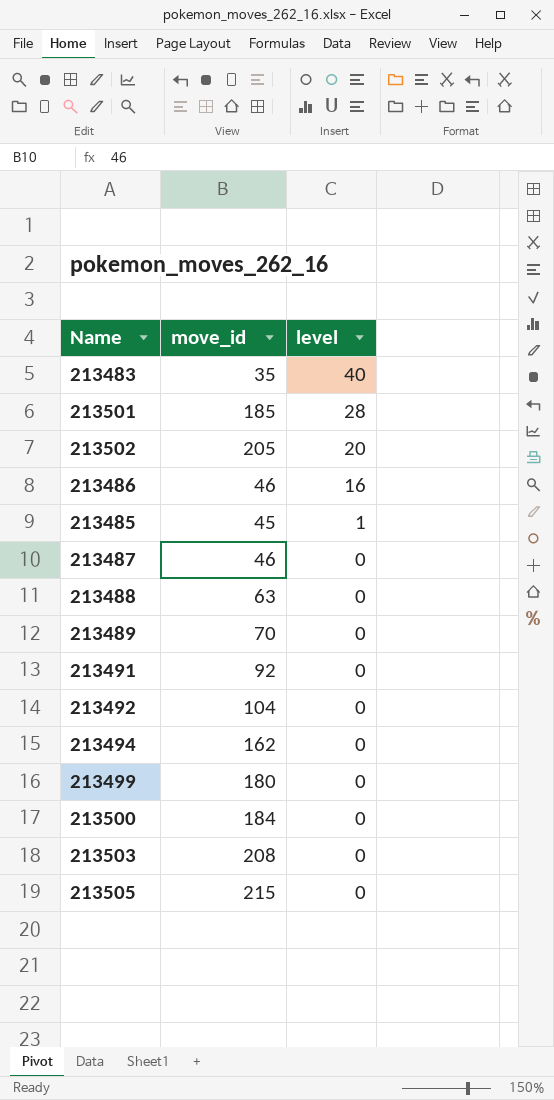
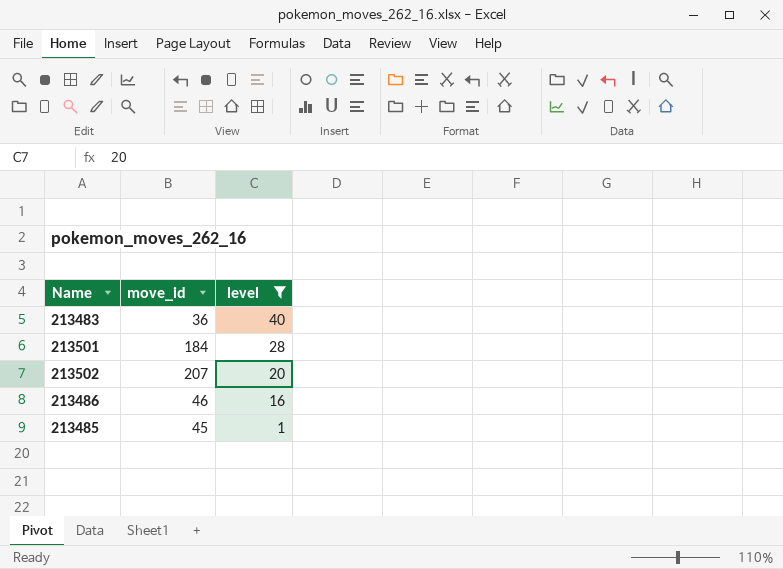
filter: none -> level != 0
213483 | move_id: 35 -> 36
213501 | move_id: 185 -> 184
213502 | move_id: 205 -> 207

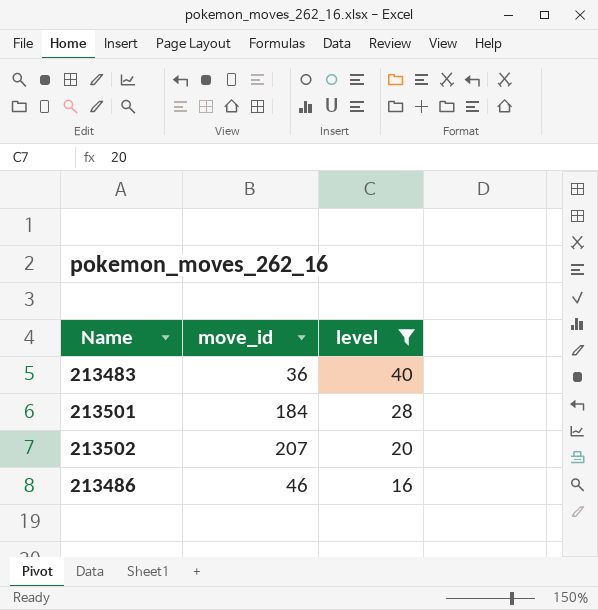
row 213485: 45 | 1 -> none

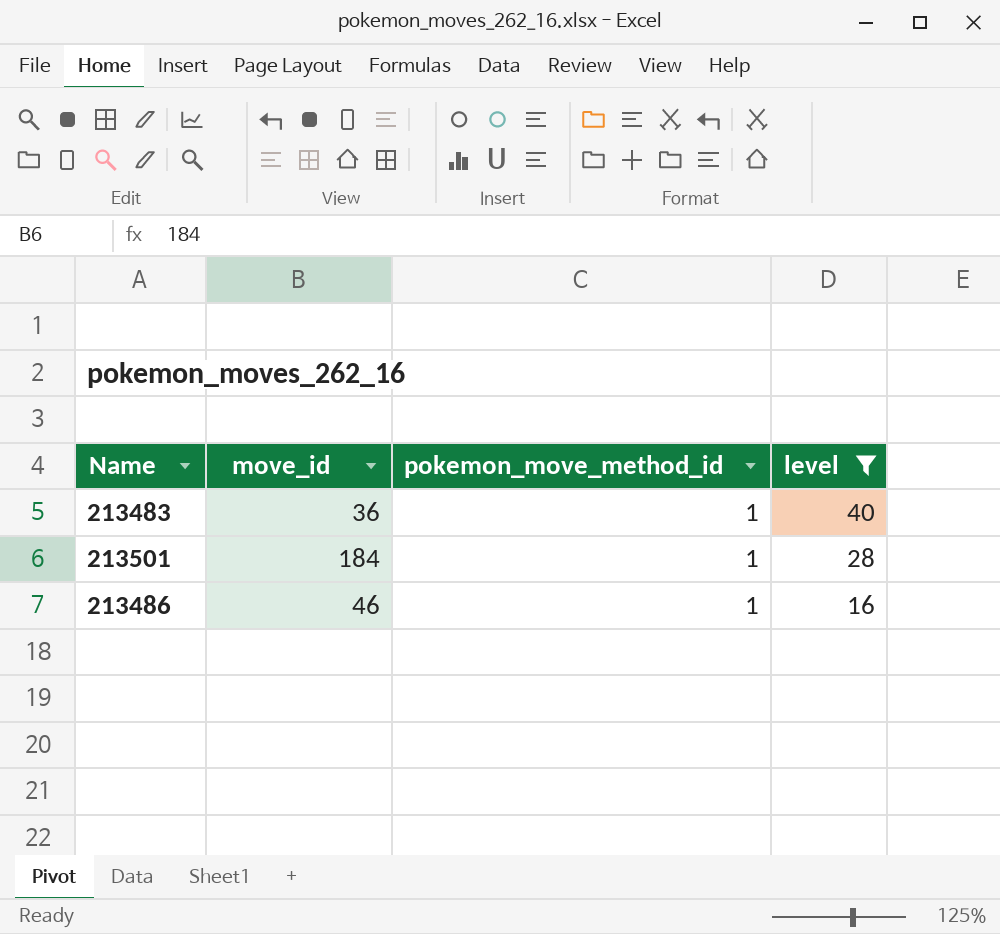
column pokemon_move_method_id | position: none -> 3
row 213502: 207 | 20 -> none

